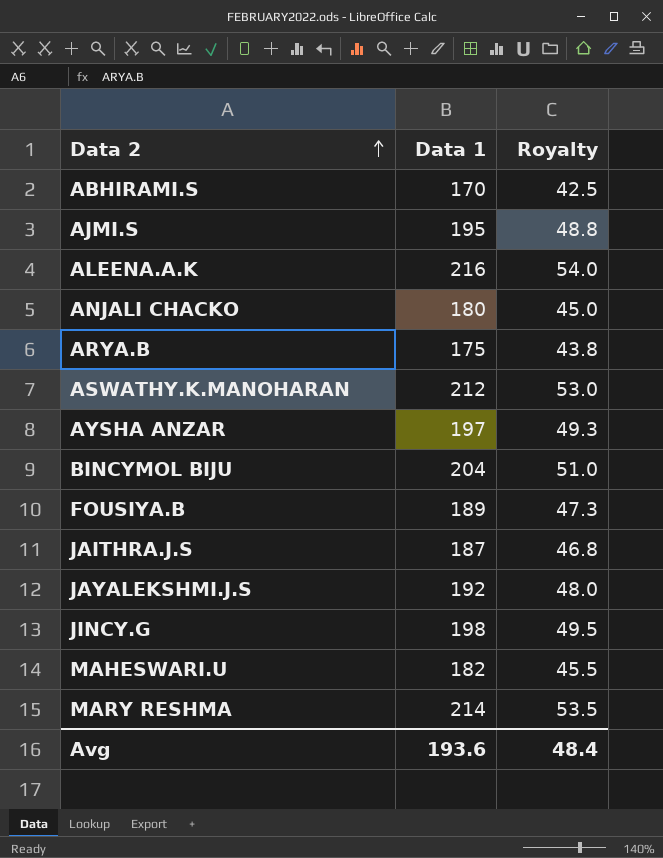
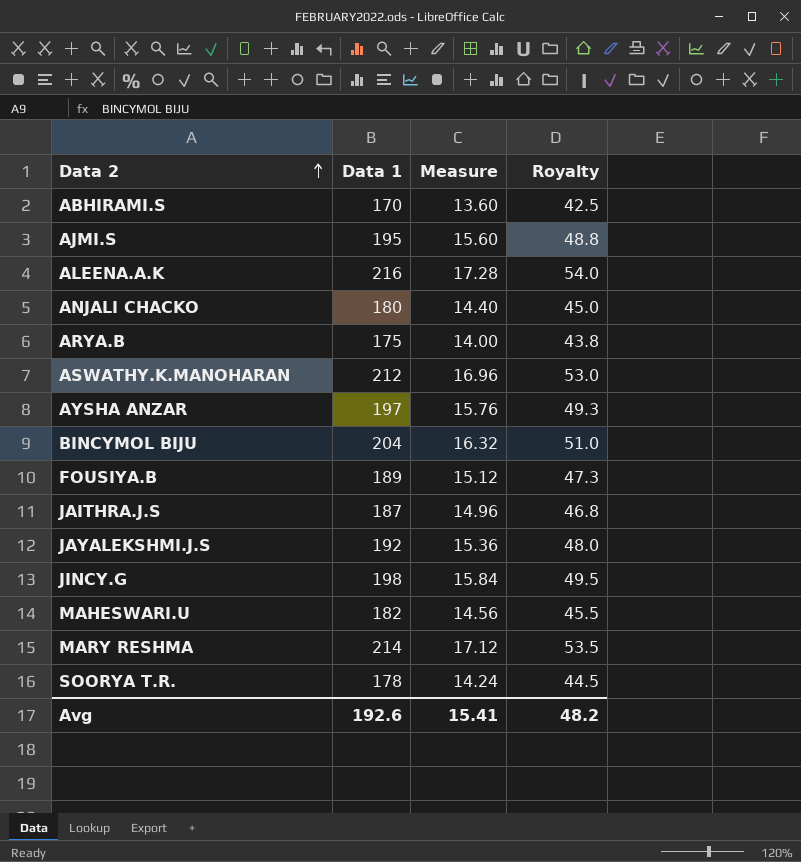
column Measure | formula: none -> [Data 1] * 0.08
row SOORYA T.R.: none -> 178 | 14.24 | 44.5
Avg | Data 1: 193.6 -> 192.6
Avg | Royalty: 48.4 -> 48.2

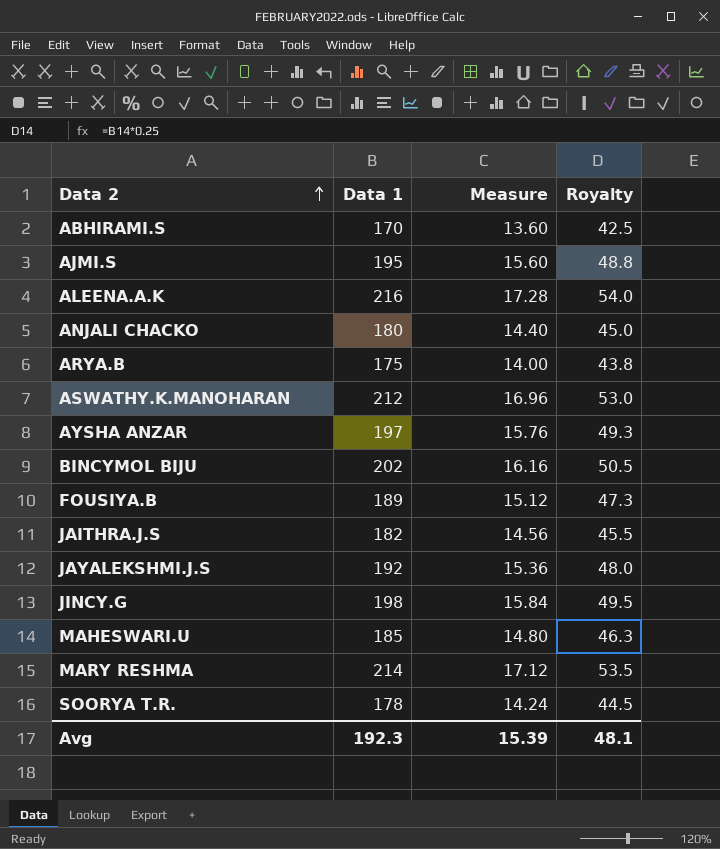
BINCYMOL BIJU | Data 1: 204 -> 202
BINCYMOL BIJU | Measure: 16.32 -> 16.16
BINCYMOL BIJU | Royalty: 51.0 -> 50.5
JAITHRA.J.S | Data 1: 187 -> 182
JAITHRA.J.S | Measure: 14.96 -> 14.56
JAITHRA.J.S | Royalty: 46.8 -> 45.5
MAHESWARI.U | Data 1: 182 -> 185
MAHESWARI.U | Measure: 14.56 -> 14.80
MAHESWARI.U | Royalty: 45.5 -> 46.3
Avg | Data 1: 192.6 -> 192.3
Avg | Measure: 15.41 -> 15.39
Avg | Royalty: 48.2 -> 48.1

